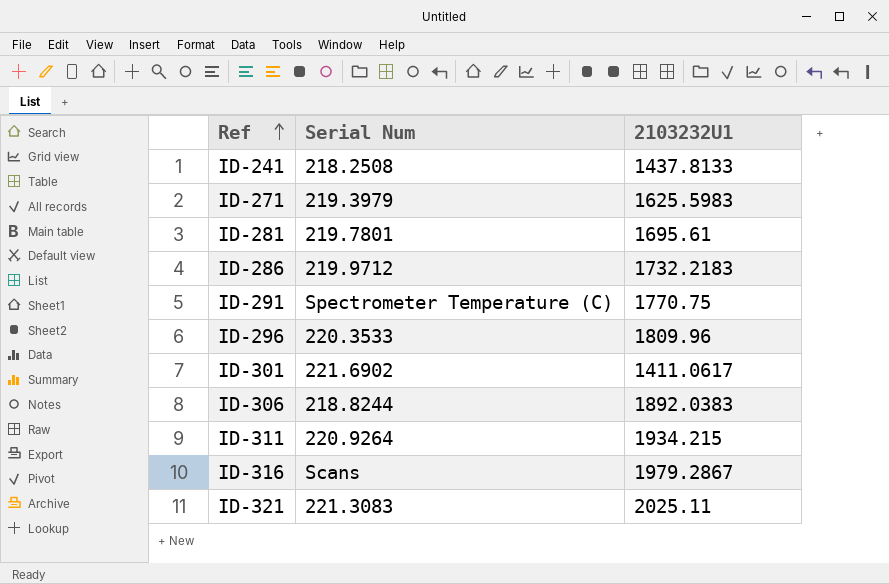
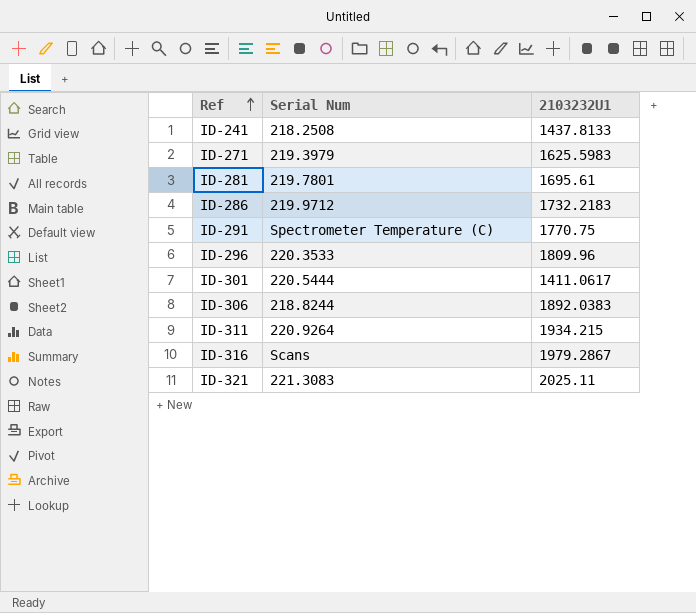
ID-301 | Serial Num: 221.6902 -> 220.5444

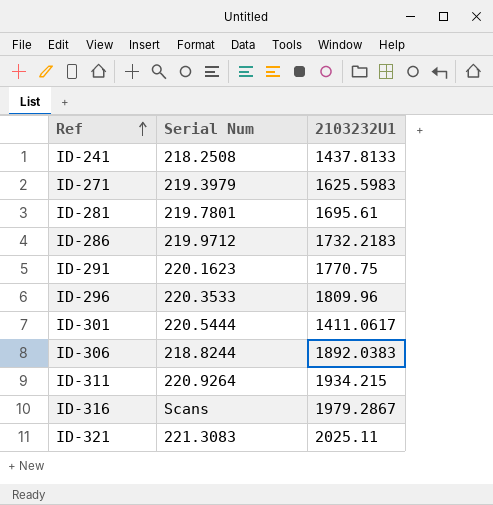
ID-291 | Serial Num: Spectrometer Temperature (C) -> 220.1623

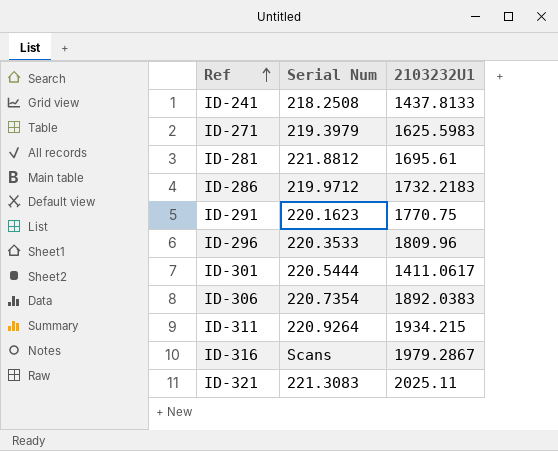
ID-281 | Serial Num: 219.7801 -> 221.8812
ID-306 | Serial Num: 218.8244 -> 220.7354

